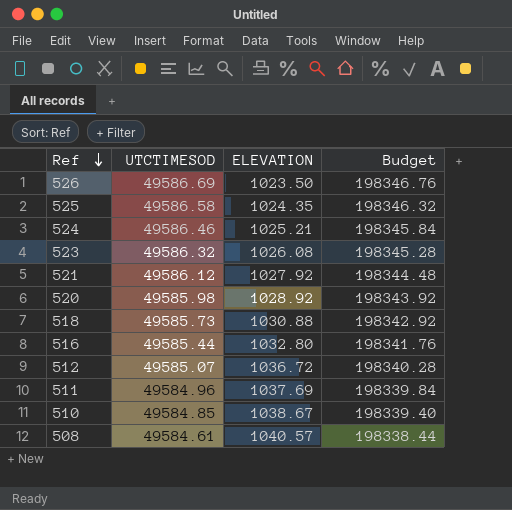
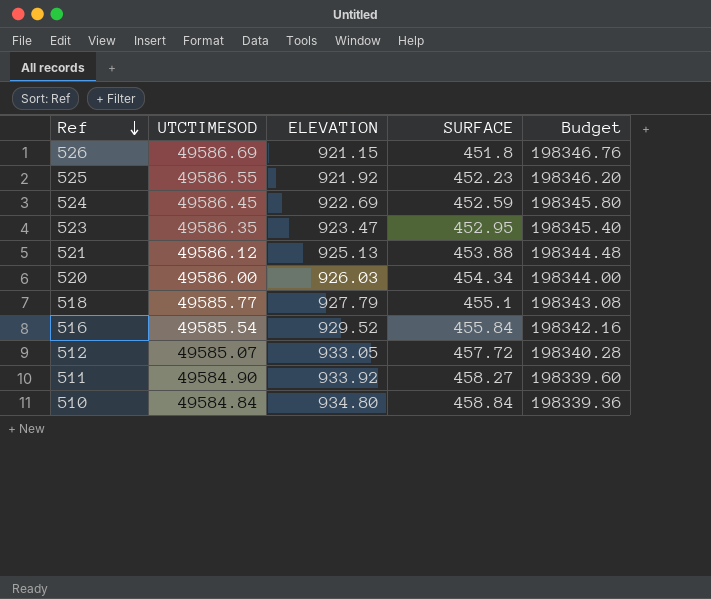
column SURFACE | position: none -> 4
row 508: 49584.61 | 1040.57 | 198338.44 -> none
526 | ELEVATION: 1023.50 -> 921.15
525 | UTCTIMESOD: 49586.58 -> 49586.55
525 | ELEVATION: 1024.35 -> 921.92
525 | Budget: 198346.32 -> 198346.20
524 | UTCTIMESOD: 49586.46 -> 49586.45
524 | ELEVATION: 1025.21 -> 922.69
524 | Budget: 198345.84 -> 198345.80
523 | UTCTIMESOD: 49586.32 -> 49586.35
523 | ELEVATION: 1026.08 -> 923.47
523 | Budget: 198345.28 -> 198345.40
521 | ELEVATION: 1027.92 -> 925.13
520 | UTCTIMESOD: 49585.98 -> 49586.00
520 | ELEVATION: 1028.92 -> 926.03
520 | Budget: 198343.92 -> 198344.00
518 | UTCTIMESOD: 49585.73 -> 49585.77
518 | ELEVATION: 1030.88 -> 927.79
518 | Budget: 198342.92 -> 198343.08
516 | UTCTIMESOD: 49585.44 -> 49585.54
516 | ELEVATION: 1032.80 -> 929.52
516 | Budget: 198341.76 -> 198342.16
512 | ELEVATION: 1036.72 -> 933.05
511 | UTCTIMESOD: 49584.96 -> 49584.90
511 | ELEVATION: 1037.69 -> 933.92
511 | Budget: 198339.84 -> 198339.60
510 | UTCTIMESOD: 49584.85 -> 49584.84
510 | ELEVATION: 1038.67 -> 934.80
510 | Budget: 198339.40 -> 198339.36

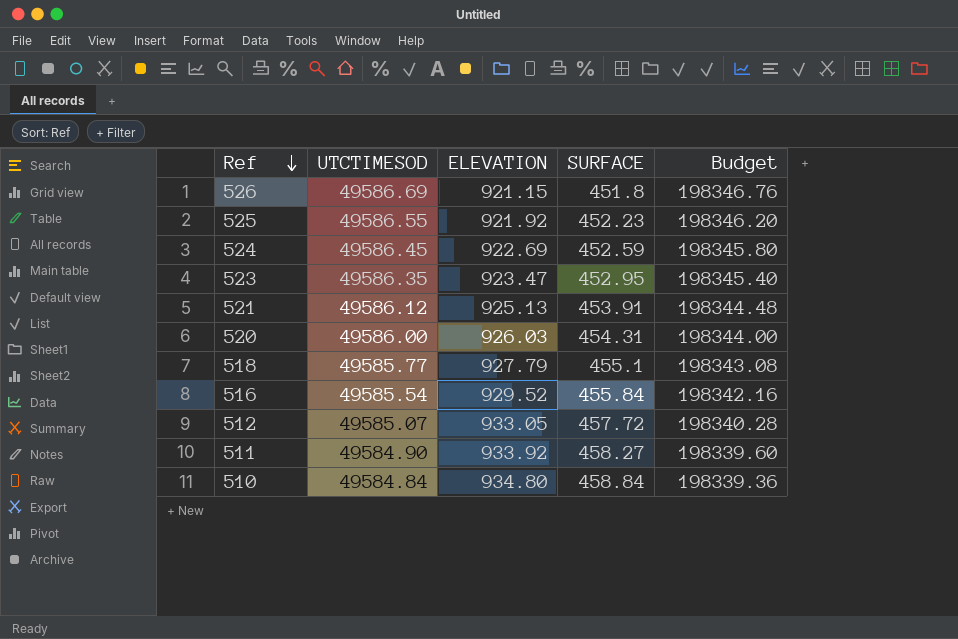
521 | SURFACE: 453.88 -> 453.91
520 | SURFACE: 454.34 -> 454.31

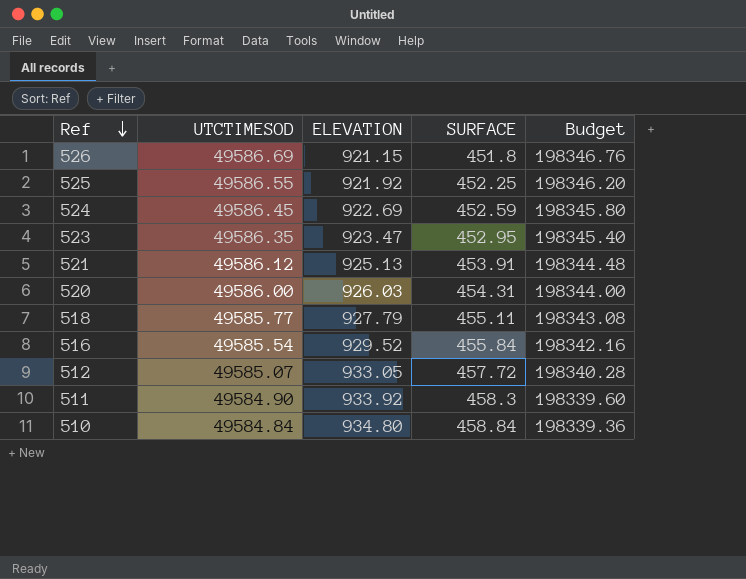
525 | SURFACE: 452.23 -> 452.25
518 | SURFACE: 455.1 -> 455.11
511 | SURFACE: 458.27 -> 458.3

